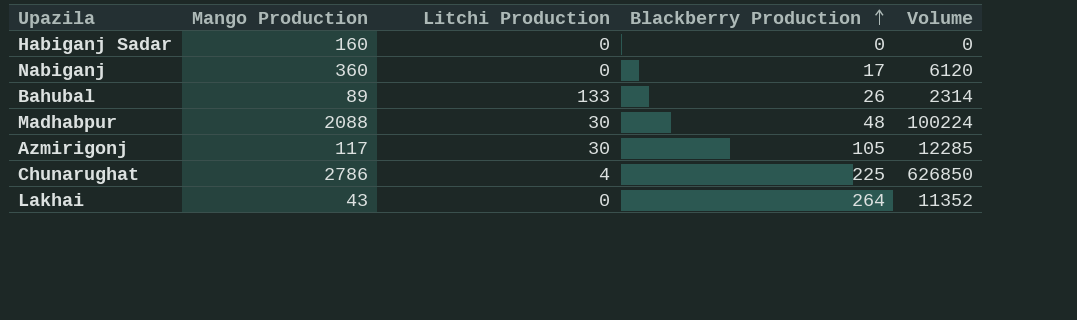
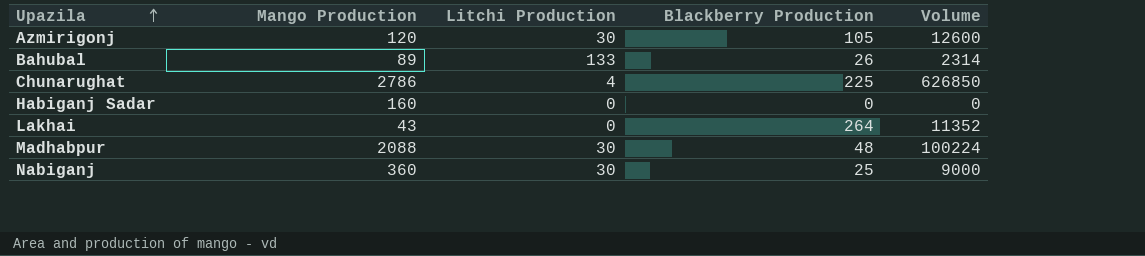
row order: Blackberry Production ascending -> Upazila ascending
Azmirigonj | Mango Production: 117 -> 120
Azmirigonj | Volume: 12285 -> 12600
Nabiganj | Litchi Production: 0 -> 30
Nabiganj | Blackberry Production: 17 -> 25
Nabiganj | Volume: 6120 -> 9000

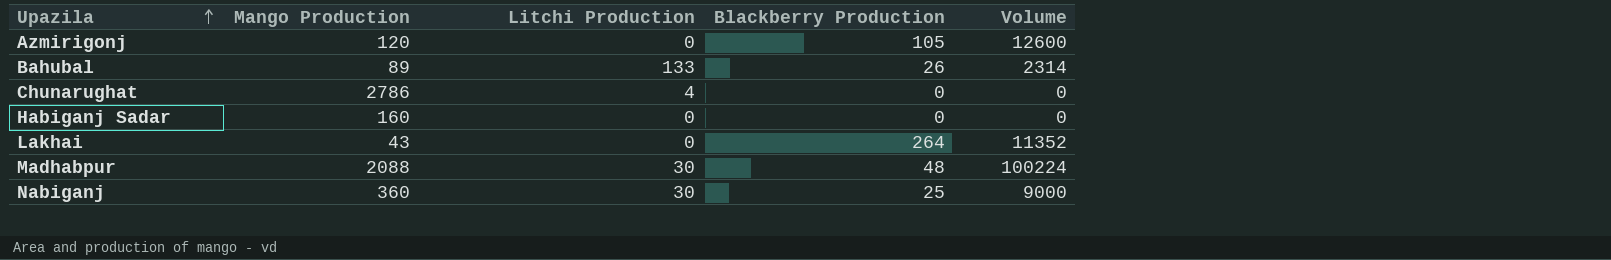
Azmirigonj | Litchi Production: 30 -> 0
Chunarughat | Blackberry Production: 225 -> 0
Chunarughat | Volume: 626850 -> 0

